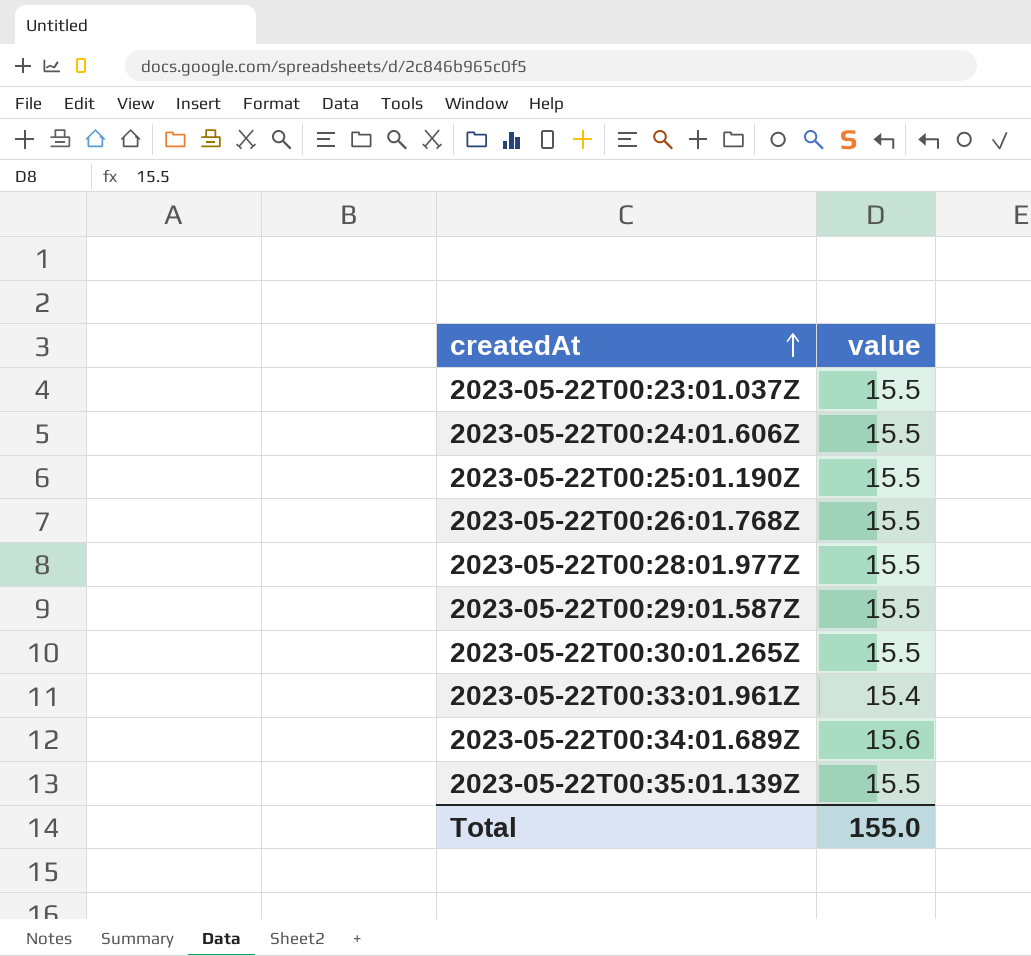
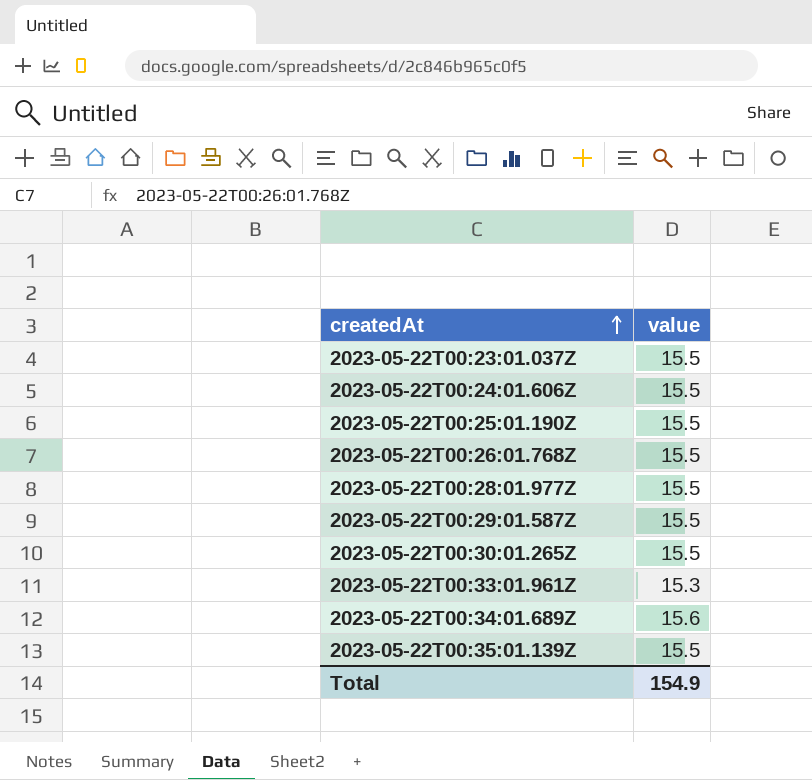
2023-05-22T00:33:01.961Z | value: 15.4 -> 15.3
Total | value: 155.0 -> 154.9

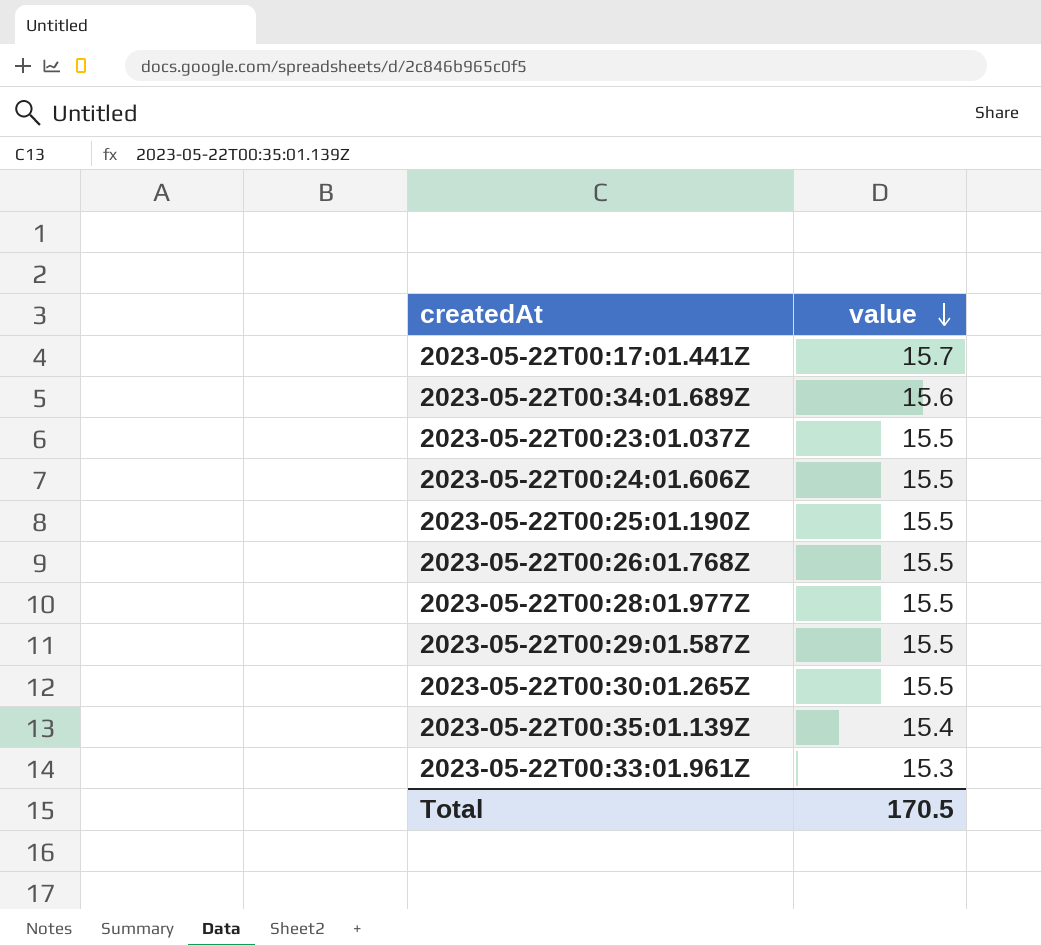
row order: createdAt ascending -> value descending
row 2023-05-22T00:17:01.441Z: none -> 15.7
2023-05-22T00:35:01.139Z | value: 15.5 -> 15.4
Total | value: 154.9 -> 170.5

